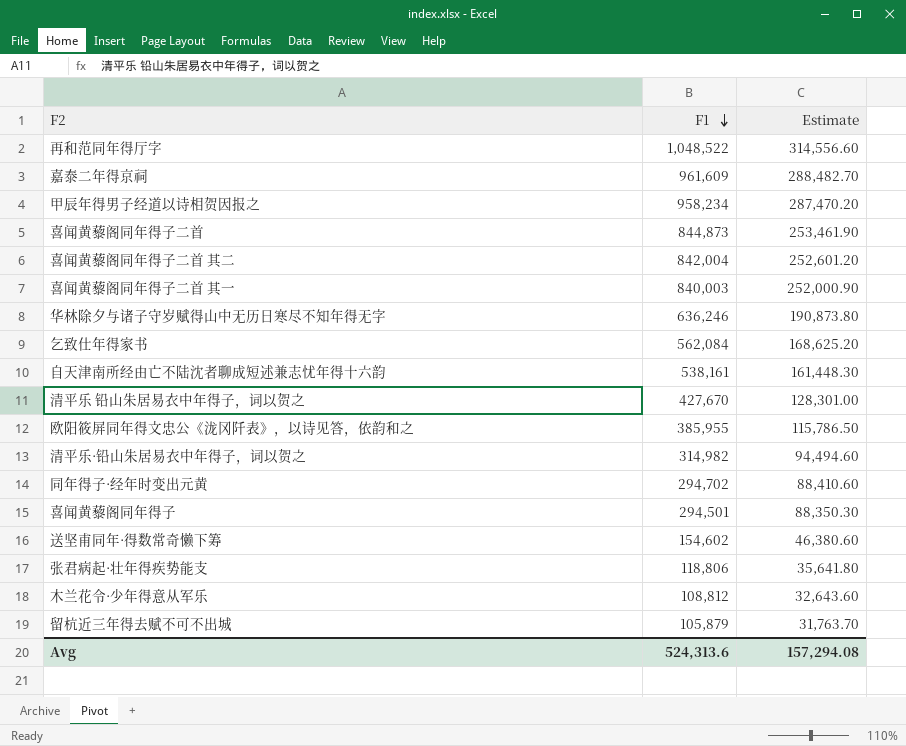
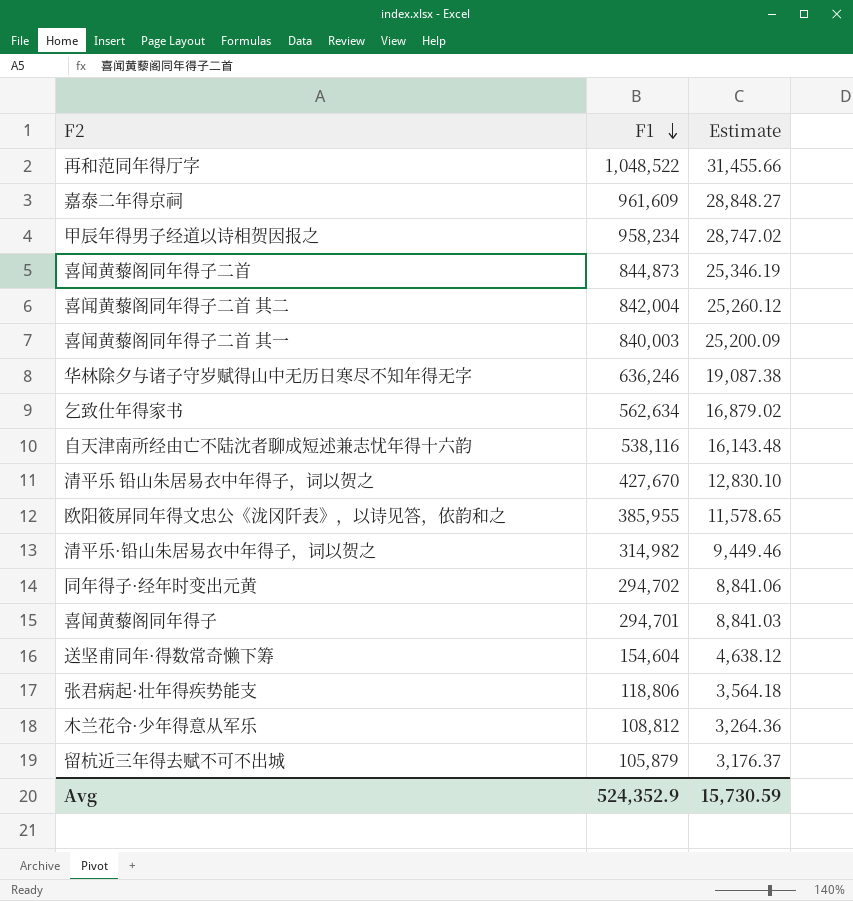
column Estimate | formula: [F1] * 0.3 -> [F1] * 0.03
乞致仕年得家书 | F1: 562,084 -> 562,634
自天津南所经由亡不陆沈者聊成短述兼志忧年得十六韵 | F1: 538,161 -> 538,116
喜闻黄藜阁同年得子 | F1: 294,501 -> 294,701
送坚甫同年·得数常奇懒下筹 | F1: 154,602 -> 154,604
Avg | F1: 524,313.6 -> 524,352.9
Avg | Estimate: 157,294.08 -> 15,730.59

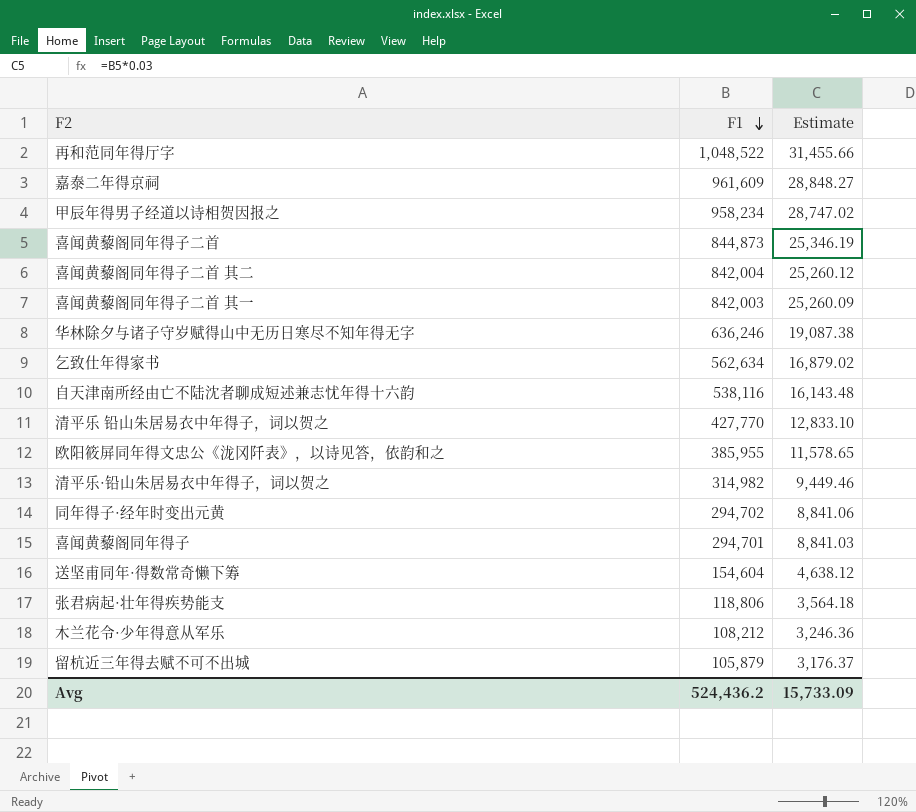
喜闻黄藜阁同年得子二首 其一 | F1: 840,003 -> 842,003
喜闻黄藜阁同年得子二首 其一 | Estimate: 25,200.09 -> 25,260.09
清平乐 铅山朱居易衣中年得子，词以贺之 | F1: 427,670 -> 427,770
清平乐 铅山朱居易衣中年得子，词以贺之 | Estimate: 12,830.10 -> 12,833.10
木兰花令·少年得意从军乐 | F1: 108,812 -> 108,212
木兰花令·少年得意从军乐 | Estimate: 3,264.36 -> 3,246.36
Avg | F1: 524,352.9 -> 524,436.2
Avg | Estimate: 15,730.59 -> 15,733.09

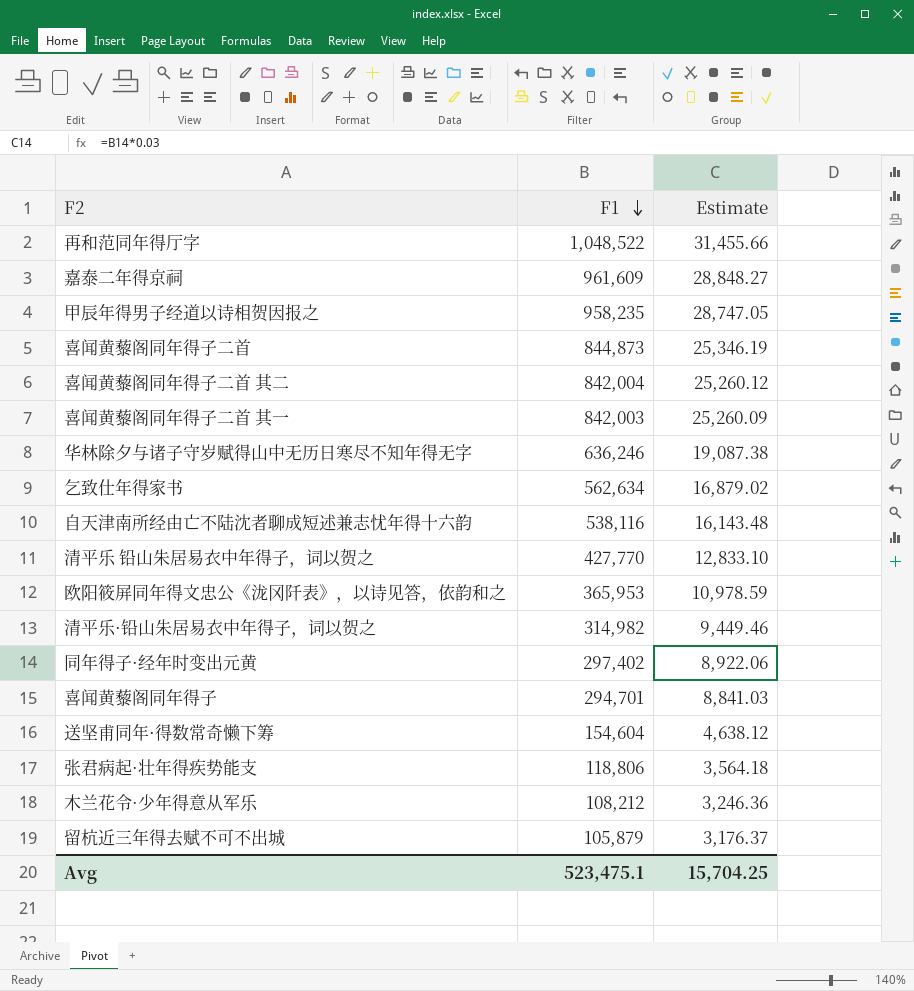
甲辰年得男子经道以诗相贺因报之 | F1: 958,234 -> 958,235
甲辰年得男子经道以诗相贺因报之 | Estimate: 28,747.02 -> 28,747.05
欧阳筱屏同年得文忠公《泷冈阡表》，以诗见答，依韵和之 | F1: 385,955 -> 365,953
欧阳筱屏同年得文忠公《泷冈阡表》，以诗见答，依韵和之 | Estimate: 11,578.65 -> 10,978.59
同年得子·经年时变出元黄 | F1: 294,702 -> 297,402
同年得子·经年时变出元黄 | Estimate: 8,841.06 -> 8,922.06
Avg | F1: 524,436.2 -> 523,475.1
Avg | Estimate: 15,733.09 -> 15,704.25

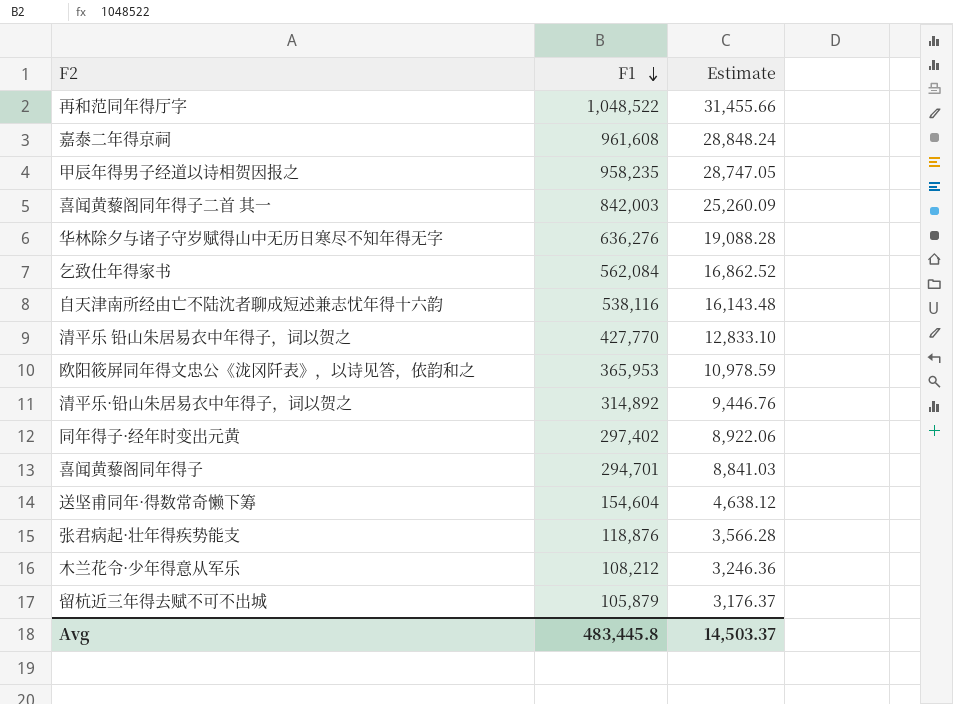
row 喜闻黄藜阁同年得子二首: 844,873 | 25,346.19 -> none
row 喜闻黄藜阁同年得子二首 其二: 842,004 | 25,260.12 -> none
嘉泰二年得京祠 | F1: 961,609 -> 961,608
嘉泰二年得京祠 | Estimate: 28,848.27 -> 28,848.24
华林除夕与诸子守岁赋得山中无历日寒尽不知年得无字 | F1: 636,246 -> 636,276
华林除夕与诸子守岁赋得山中无历日寒尽不知年得无字 | Estimate: 19,087.38 -> 19,088.28
乞致仕年得家书 | F1: 562,634 -> 562,084
乞致仕年得家书 | Estimate: 16,879.02 -> 16,862.52
清平乐·铅山朱居易衣中年得子，词以贺之 | F1: 314,982 -> 314,892
清平乐·铅山朱居易衣中年得子，词以贺之 | Estimate: 9,449.46 -> 9,446.76
张君病起·壮年得疾势能支 | F1: 118,806 -> 118,876
张君病起·壮年得疾势能支 | Estimate: 3,564.18 -> 3,566.28
Avg | F1: 523,475.1 -> 483,445.8
Avg | Estimate: 15,704.25 -> 14,503.37

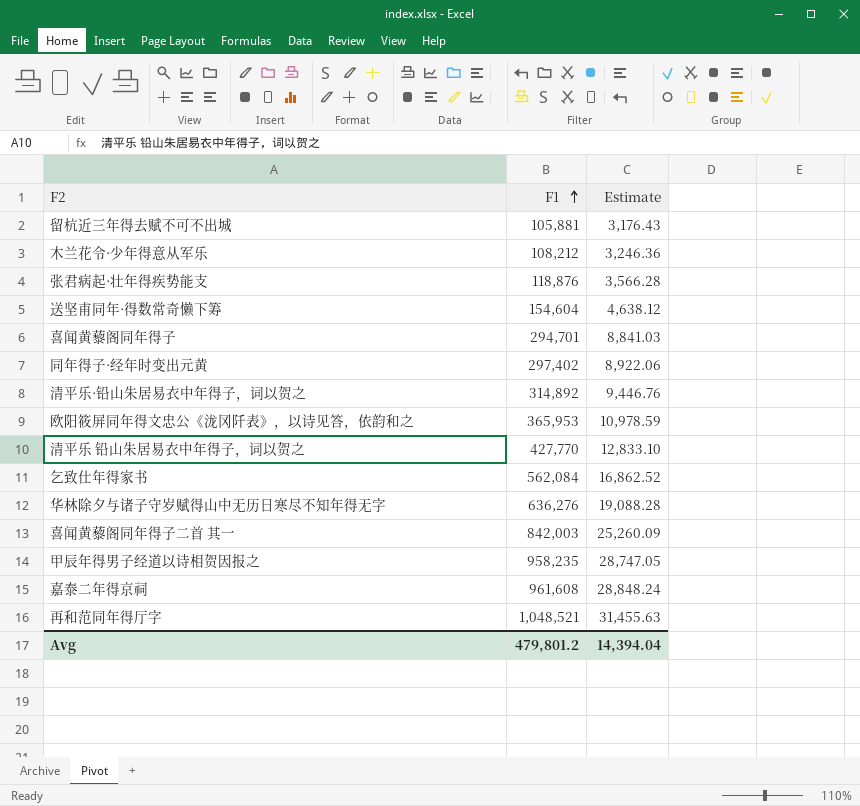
row order: F1 descending -> F1 ascending
row 自天津南所经由亡不陆沈者聊成短述兼志忧年得十六韵: 538,116 | 16,143.48 -> none
留杭近三年得去赋不可不出城 | F1: 105,879 -> 105,881
留杭近三年得去赋不可不出城 | Estimate: 3,176.37 -> 3,176.43
再和范同年得厅字 | F1: 1,048,522 -> 1,048,521
再和范同年得厅字 | Estimate: 31,455.66 -> 31,455.63
Avg | F1: 483,445.8 -> 479,801.2
Avg | Estimate: 14,503.37 -> 14,394.04

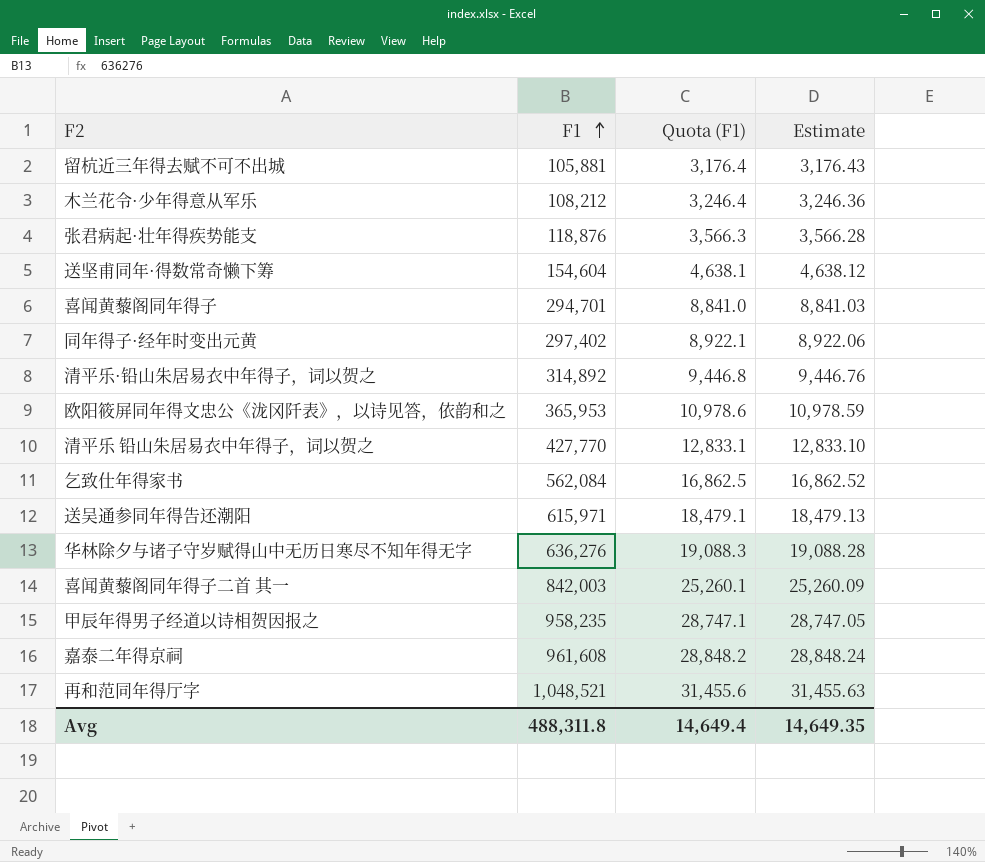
column Quota (F1) | formula: none -> [F1] * 0.03
row 送吴通参同年得告还潮阳: none -> 615,971 | 18,479.1 | 18,479.13
Avg | F1: 479,801.2 -> 488,311.8
Avg | Estimate: 14,394.04 -> 14,649.35

